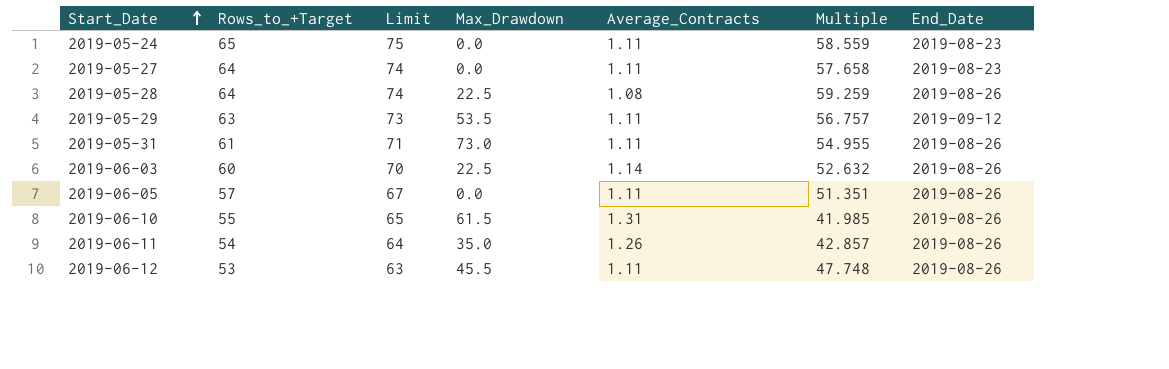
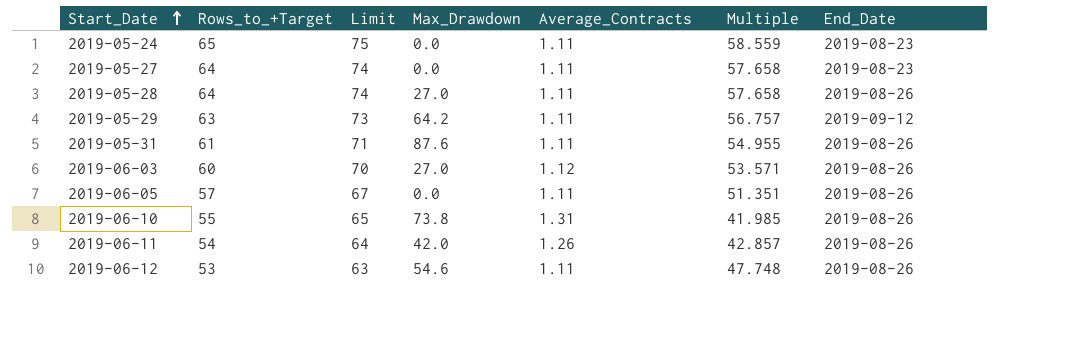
2019-05-28 | Max_Drawdown: 22.5 -> 27.0
2019-05-28 | Average_Contracts: 1.08 -> 1.11
2019-05-28 | Multiple: 59.259 -> 57.658
2019-05-29 | Max_Drawdown: 53.5 -> 64.2
2019-05-31 | Max_Drawdown: 73.0 -> 87.6
2019-06-03 | Max_Drawdown: 22.5 -> 27.0
2019-06-03 | Average_Contracts: 1.14 -> 1.12
2019-06-03 | Multiple: 52.632 -> 53.571
2019-06-10 | Max_Drawdown: 61.5 -> 73.8
2019-06-11 | Max_Drawdown: 35.0 -> 42.0
2019-06-12 | Max_Drawdown: 45.5 -> 54.6

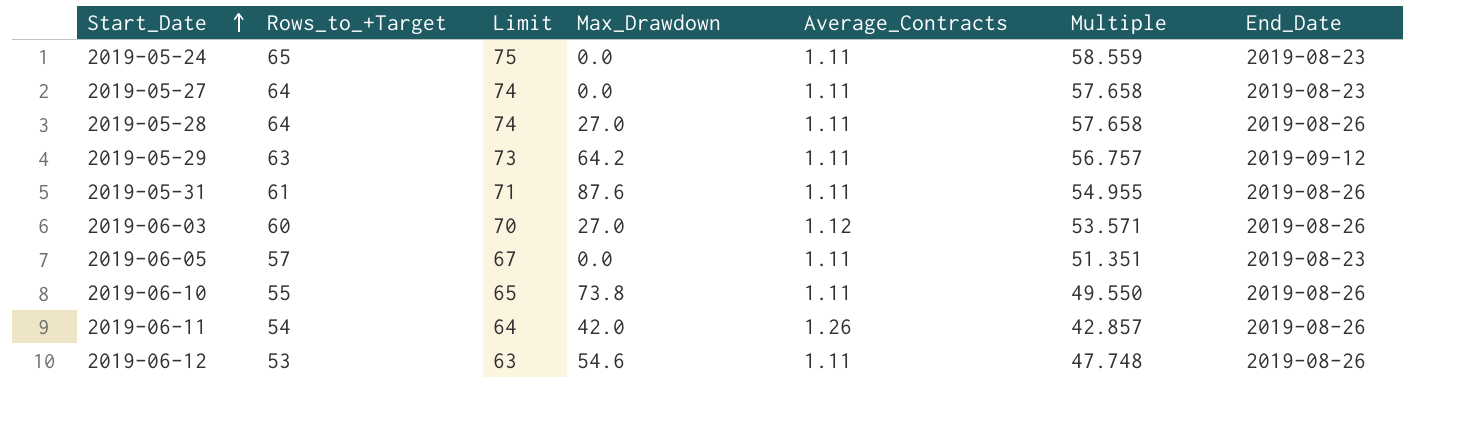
2019-06-05 | End_Date: 2019-08-26 -> 2019-08-23
2019-06-10 | Average_Contracts: 1.31 -> 1.11
2019-06-10 | Multiple: 41.985 -> 49.550

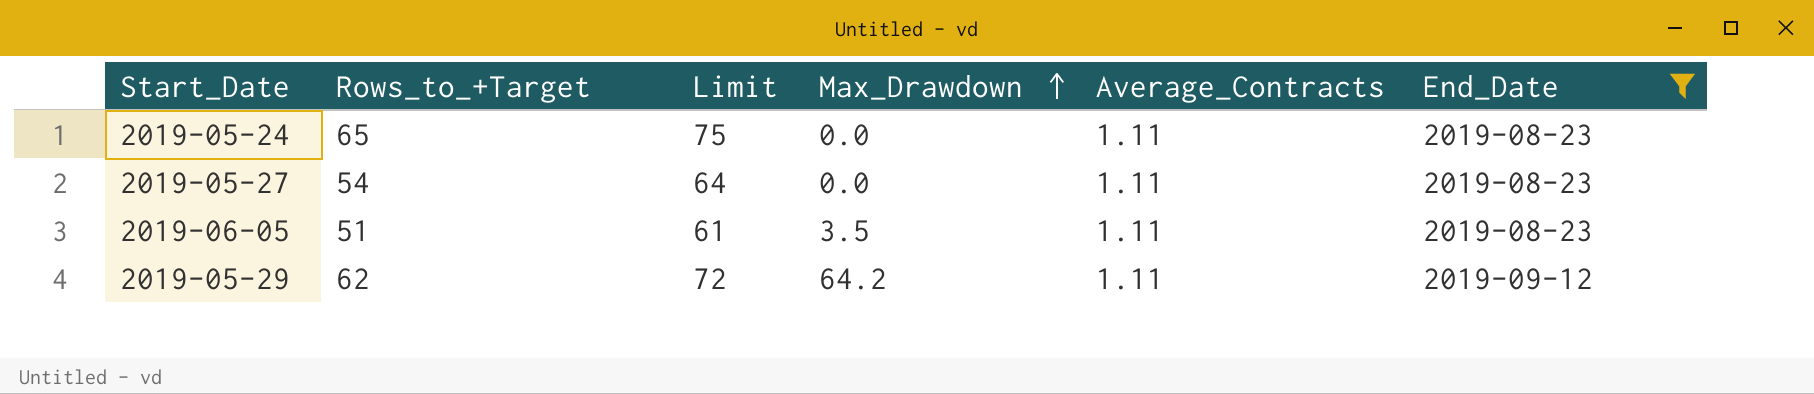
filter: none -> End_Date != 2019-08-26
row order: Start_Date ascending -> Max_Drawdown ascending
column Multiple | formula: [Rows_to_+Target] / [Average_Contracts] -> none
2019-05-27 | Rows_to_+Target: 64 -> 54
2019-05-27 | Limit: 74 -> 64
2019-06-05 | Rows_to_+Target: 57 -> 51
2019-06-05 | Limit: 67 -> 61
2019-06-05 | Max_Drawdown: 0.0 -> 3.5
2019-05-29 | Rows_to_+Target: 63 -> 62
2019-05-29 | Limit: 73 -> 72

